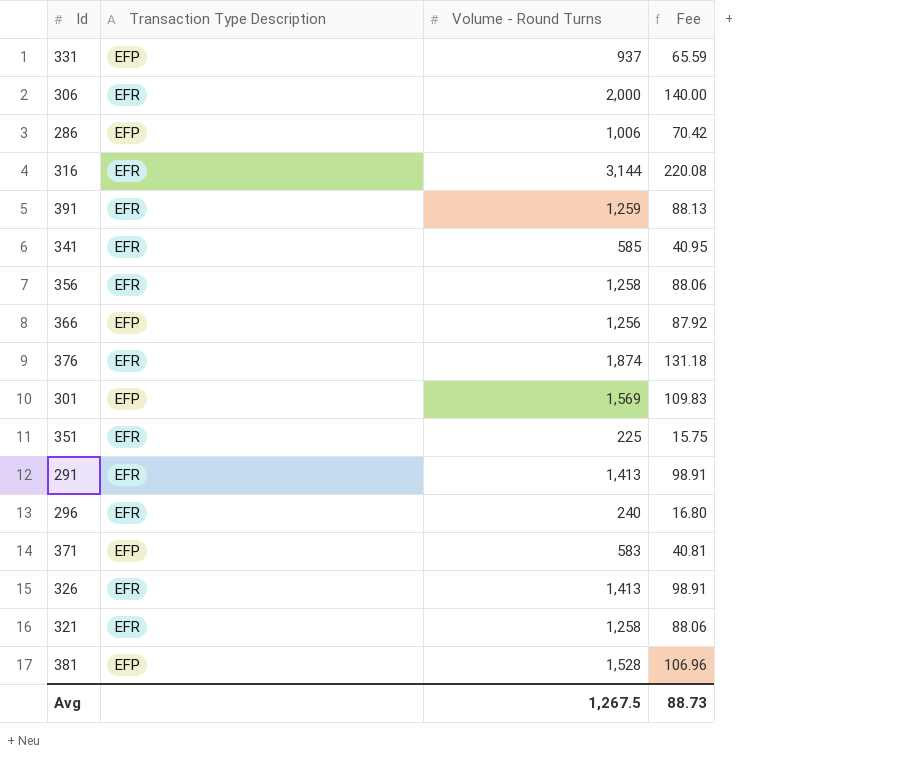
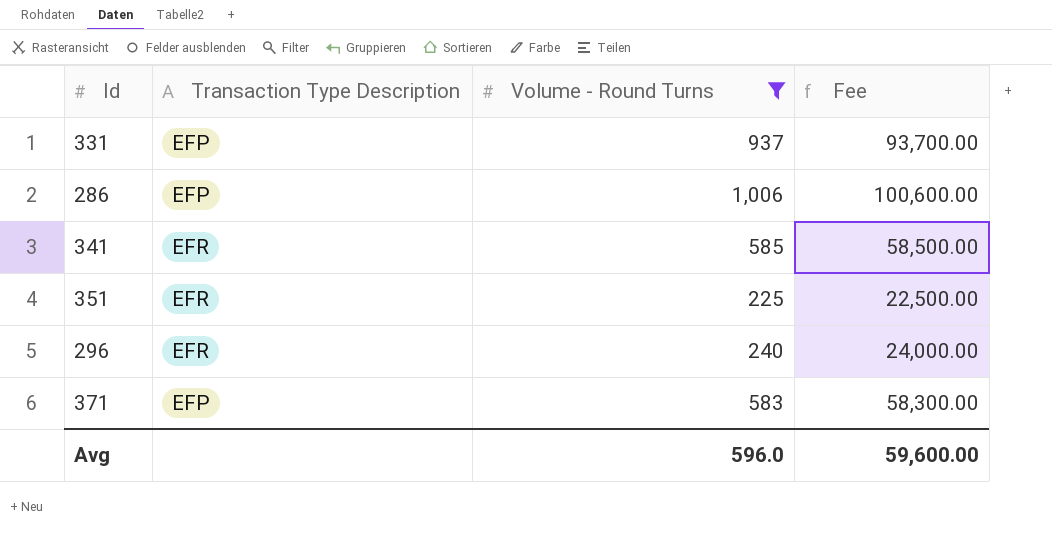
filter: none -> Volume - Round Turns <= 1,006
column Fee | formula: [Volume - Round Turns] * 0.07 -> [Volume - Round Turns] * 100
Avg | Volume - Round Turns: 1,267.5 -> 596.0
Avg | Fee: 88.73 -> 59,600.00

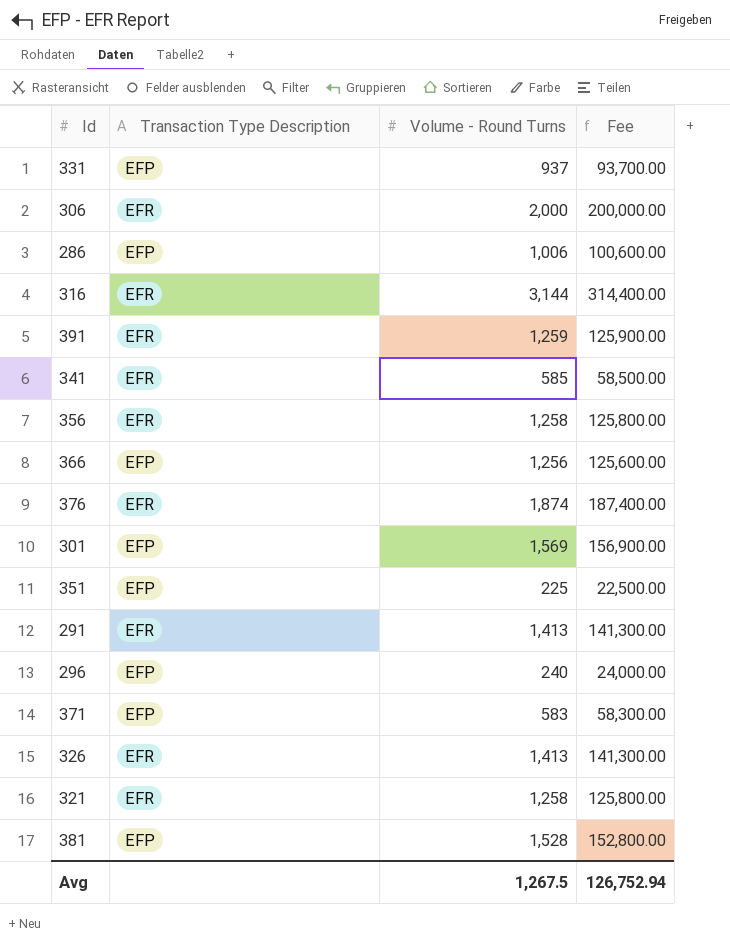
filter: Volume - Round Turns <= 1,006 -> none
351 | Transaction Type Description: EFR -> EFP
296 | Transaction Type Description: EFR -> EFP
Avg | Volume - Round Turns: 596.0 -> 1,267.5
Avg | Fee: 59,600.00 -> 126,752.94

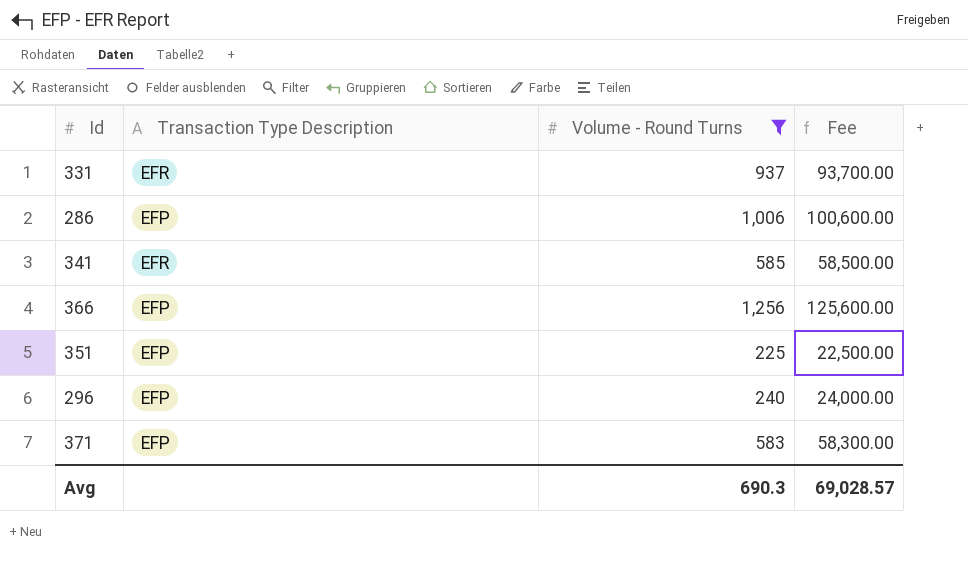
filter: none -> Volume - Round Turns <= 1,256
331 | Transaction Type Description: EFP -> EFR
Avg | Volume - Round Turns: 1,267.5 -> 690.3
Avg | Fee: 126,752.94 -> 69,028.57

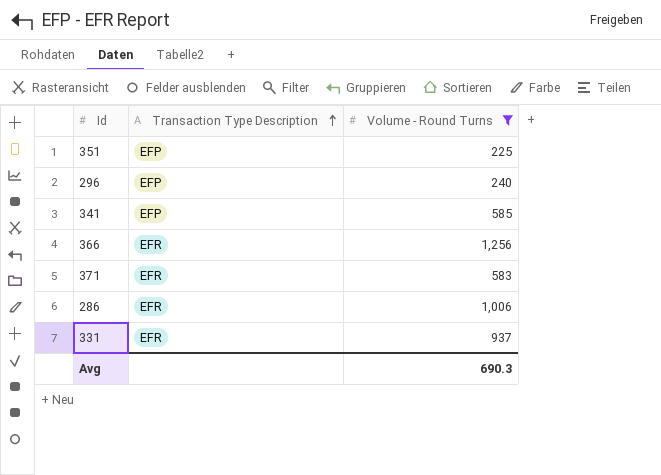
row order: none -> Transaction Type Description ascending
column Fee | formula: [Volume - Round Turns] * 100 -> none
341 | Transaction Type Description: EFR -> EFP
366 | Transaction Type Description: EFP -> EFR
371 | Transaction Type Description: EFP -> EFR
286 | Transaction Type Description: EFP -> EFR

